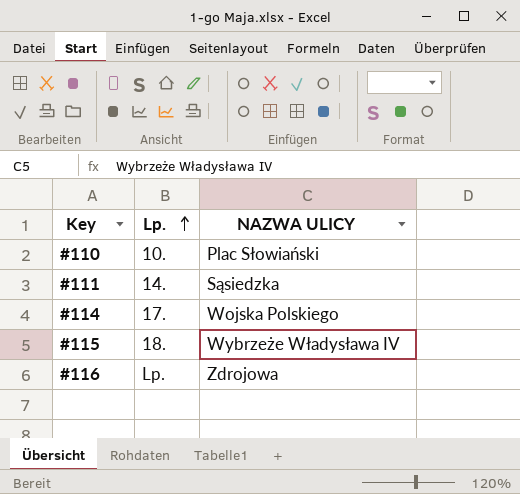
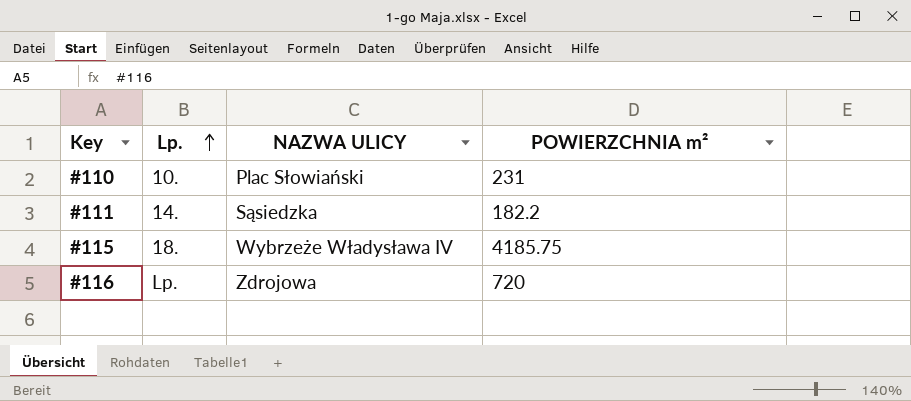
column POWIERZCHNIA m² | position: none -> 4
row #114: 17. | Wojska Polskiego -> none

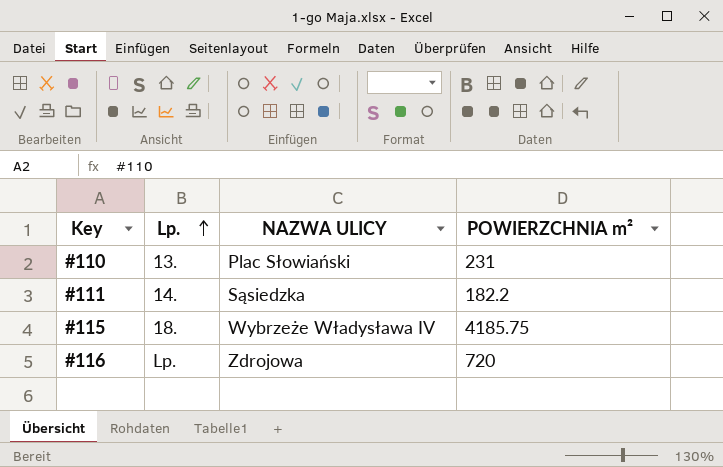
#110 | Lp.: 10. -> 13.

